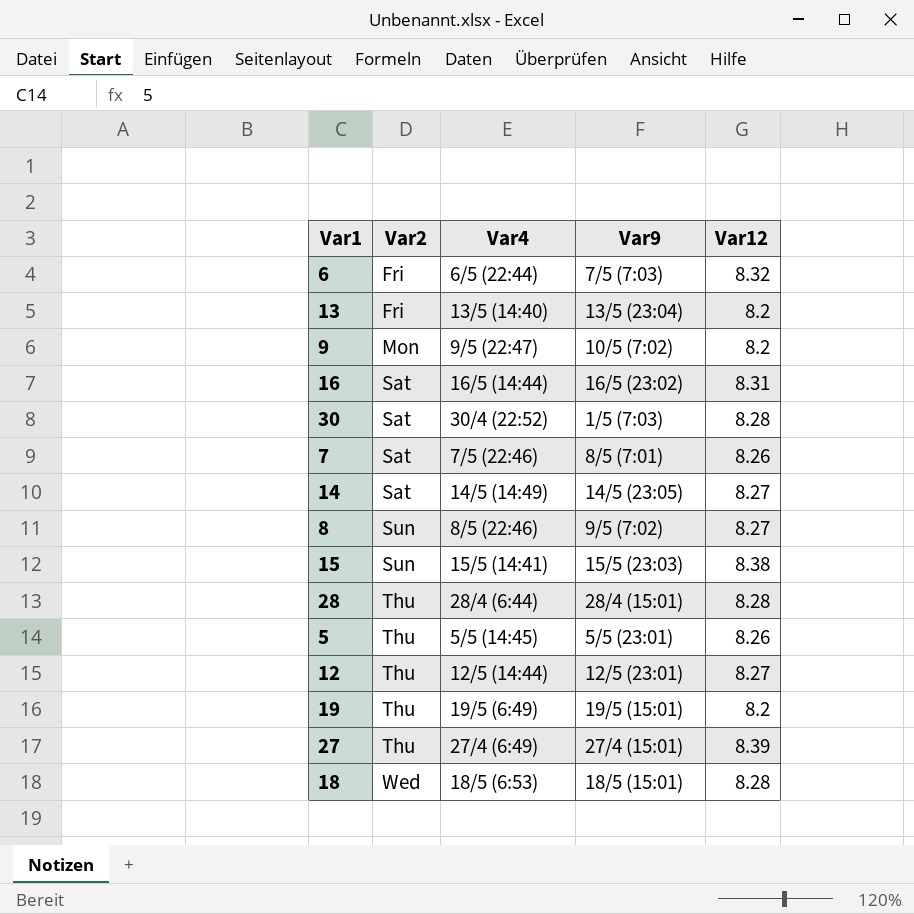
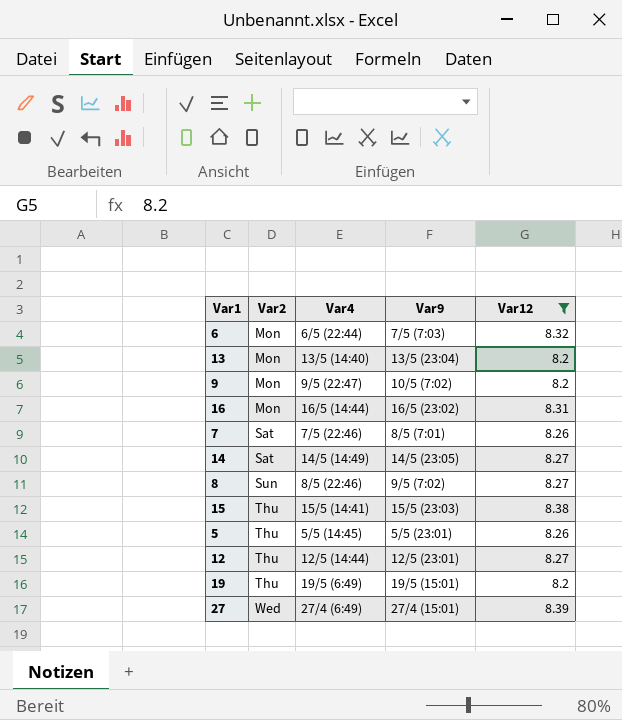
filter: none -> Var12 != 8.28
6 | Var2: Fri -> Mon
13 | Var2: Fri -> Mon
16 | Var2: Sat -> Mon
15 | Var2: Sun -> Thu
27 | Var2: Thu -> Wed

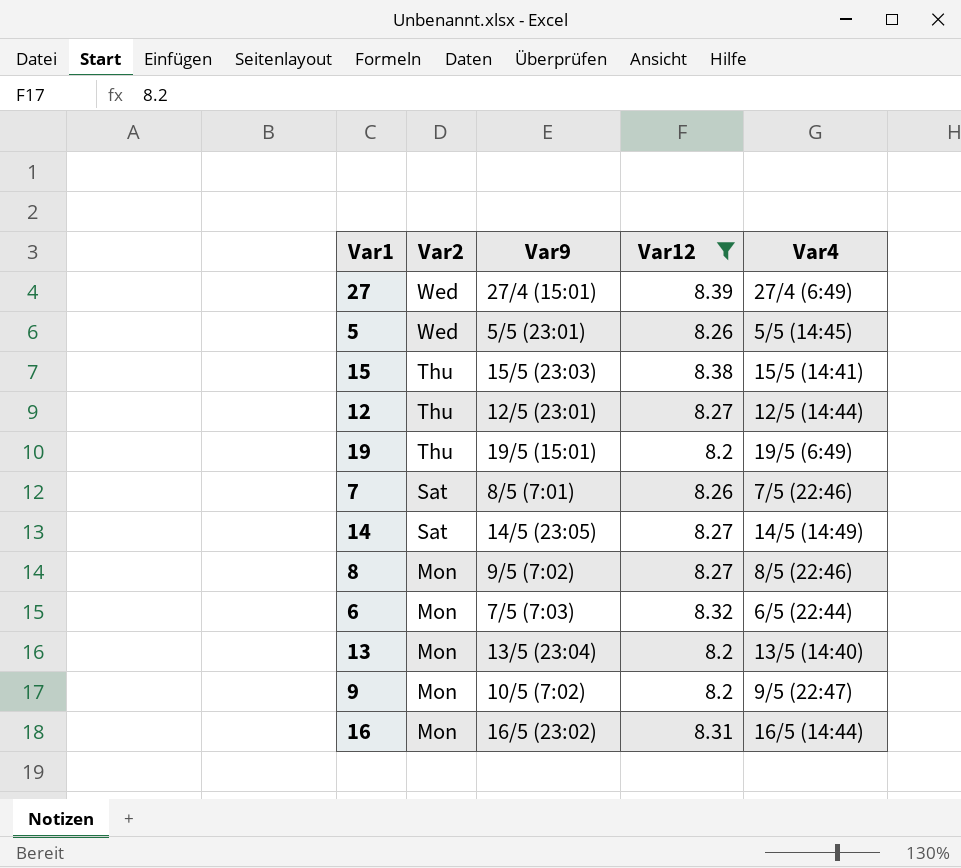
row order: Var2 ascending -> Var2 descending
column Var4 | position: 3 -> 5
5 | Var2: Thu -> Wed
8 | Var2: Sun -> Mon

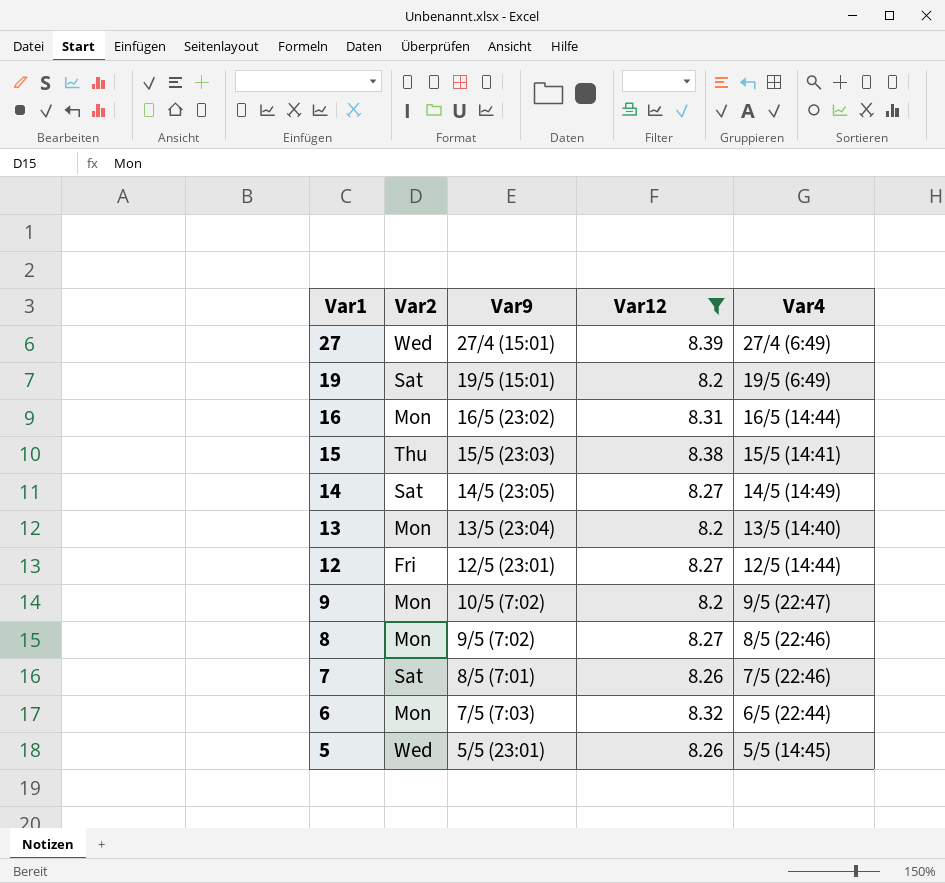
row order: Var2 descending -> Var1 descending
19 | Var2: Thu -> Sat
12 | Var2: Thu -> Fri

